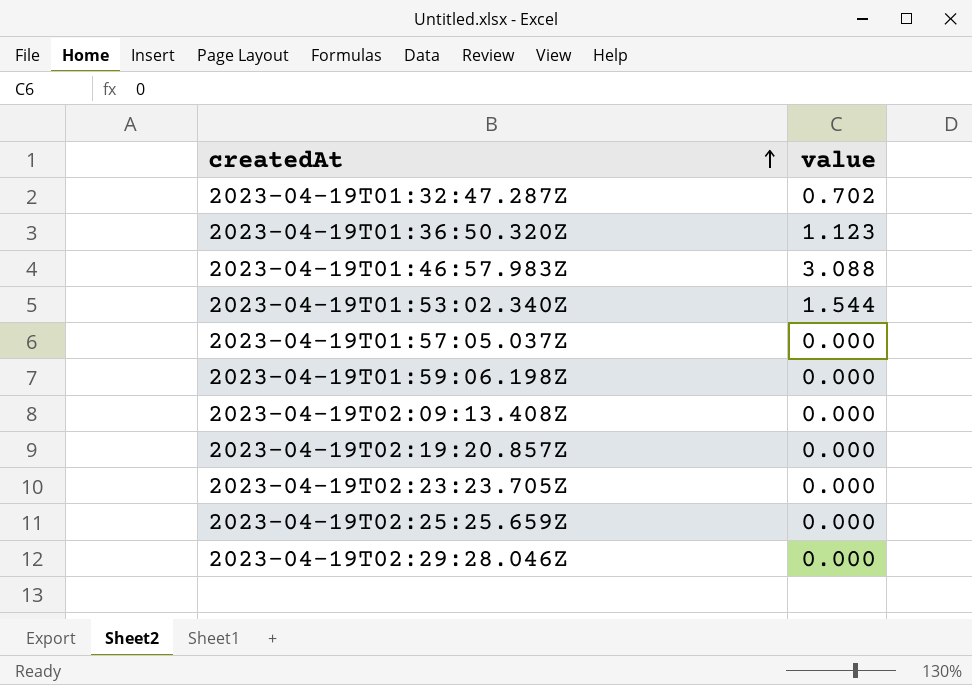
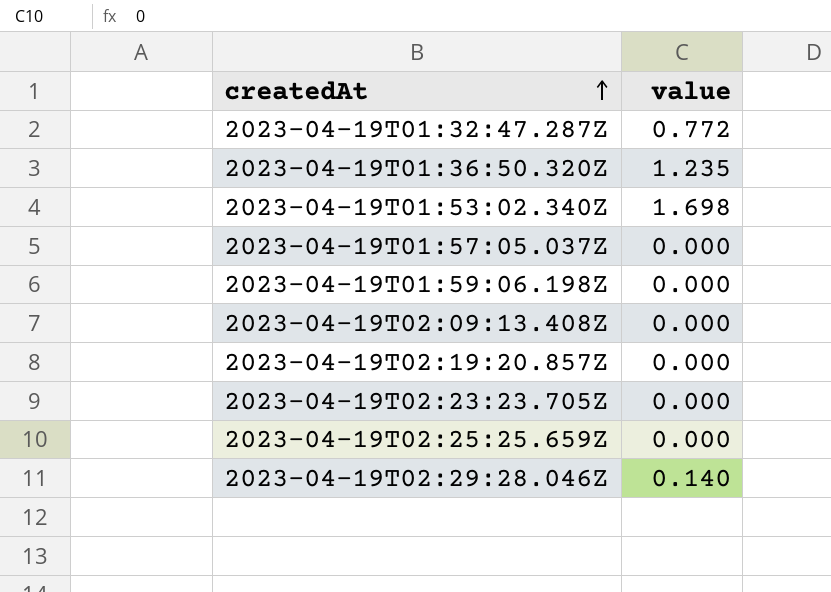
row 2023-04-19T01:46:57.983Z: 3.088 -> none
2023-04-19T01:32:47.287Z | value: 0.702 -> 0.772
2023-04-19T01:36:50.320Z | value: 1.123 -> 1.235
2023-04-19T01:53:02.340Z | value: 1.544 -> 1.698
2023-04-19T02:29:28.046Z | value: 0.000 -> 0.140

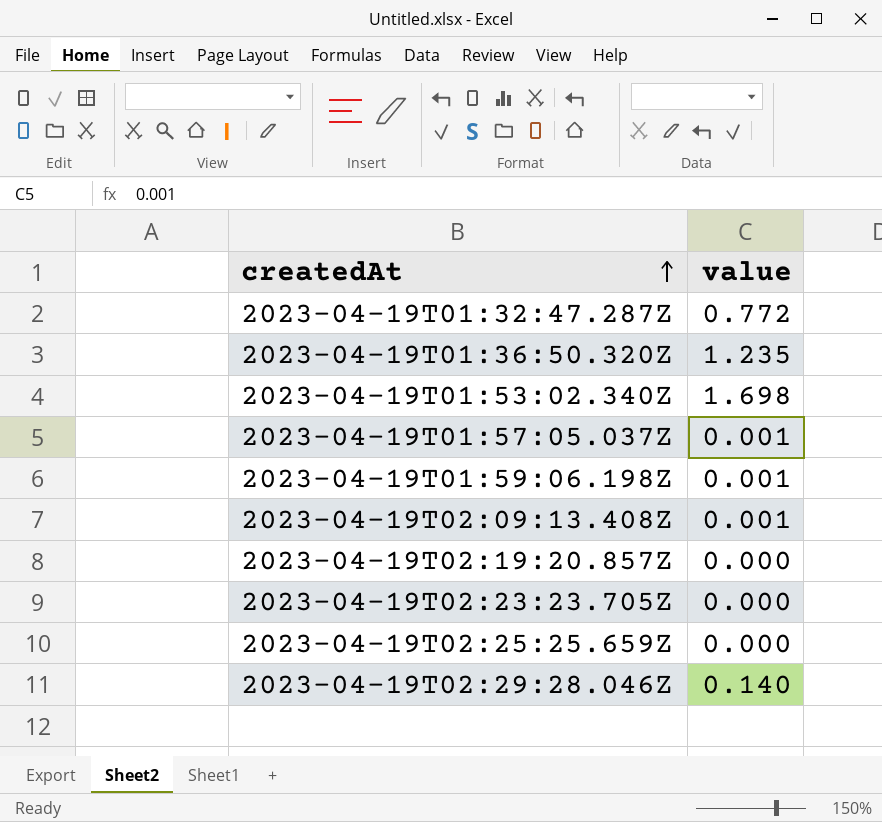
2023-04-19T01:57:05.037Z | value: 0.000 -> 0.001
2023-04-19T01:59:06.198Z | value: 0.000 -> 0.001
2023-04-19T02:09:13.408Z | value: 0.000 -> 0.001

